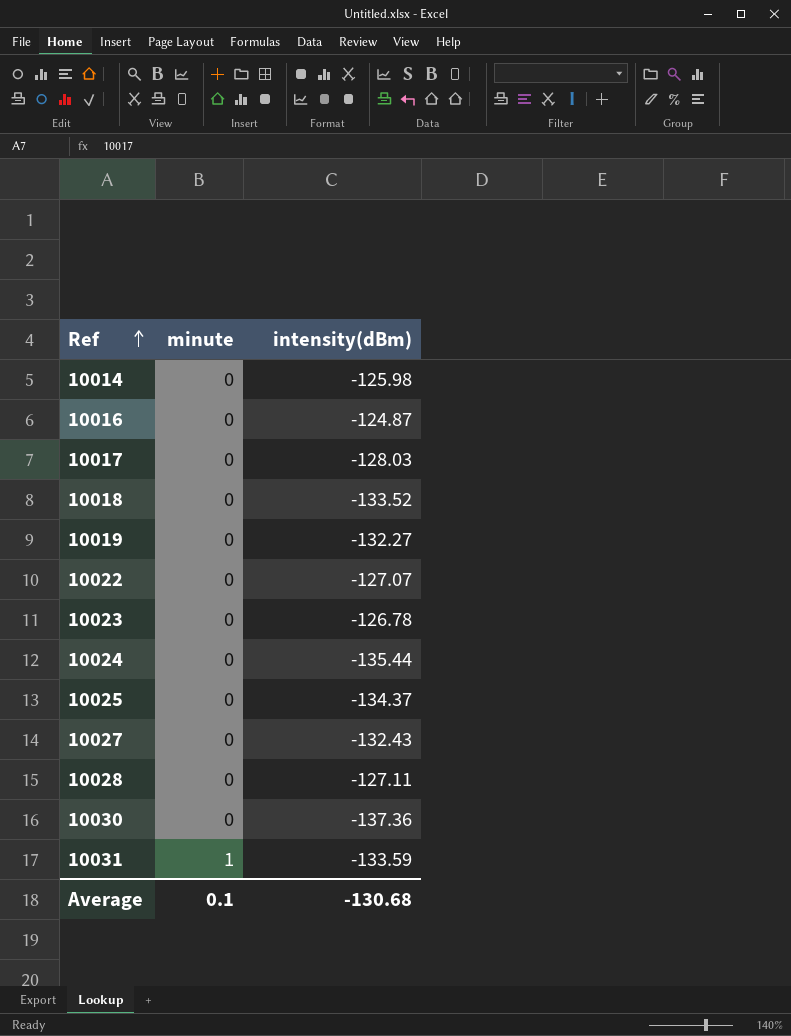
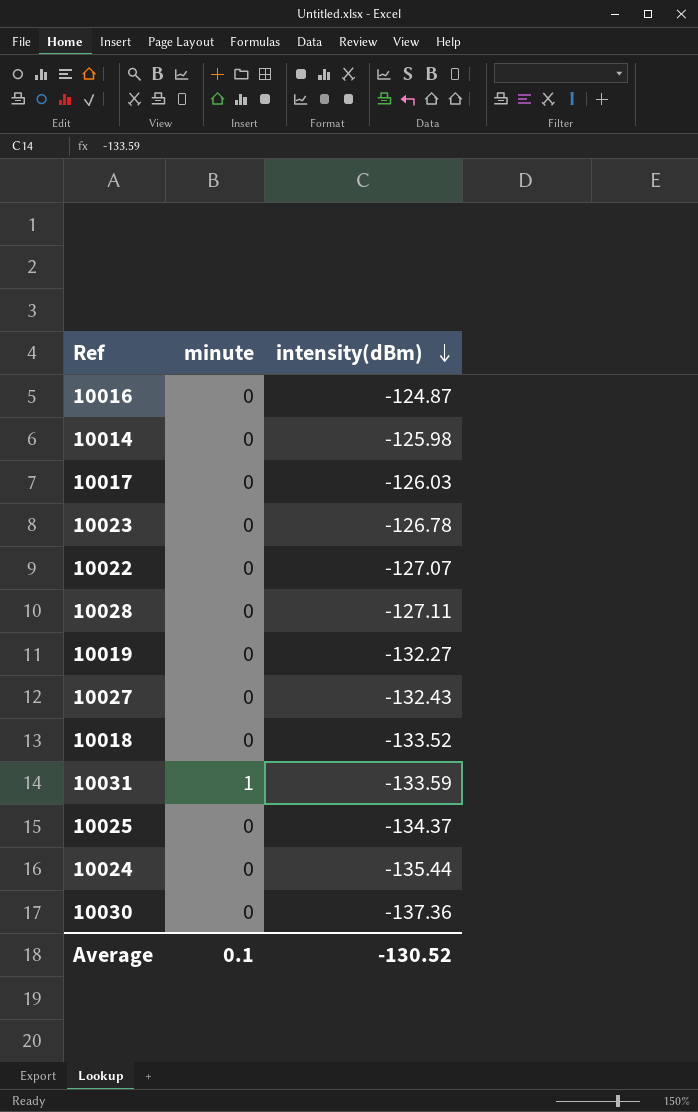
row order: Ref ascending -> intensity(dBm) descending
10017 | intensity(dBm): -128.03 -> -126.03
Average | intensity(dBm): -130.68 -> -130.52

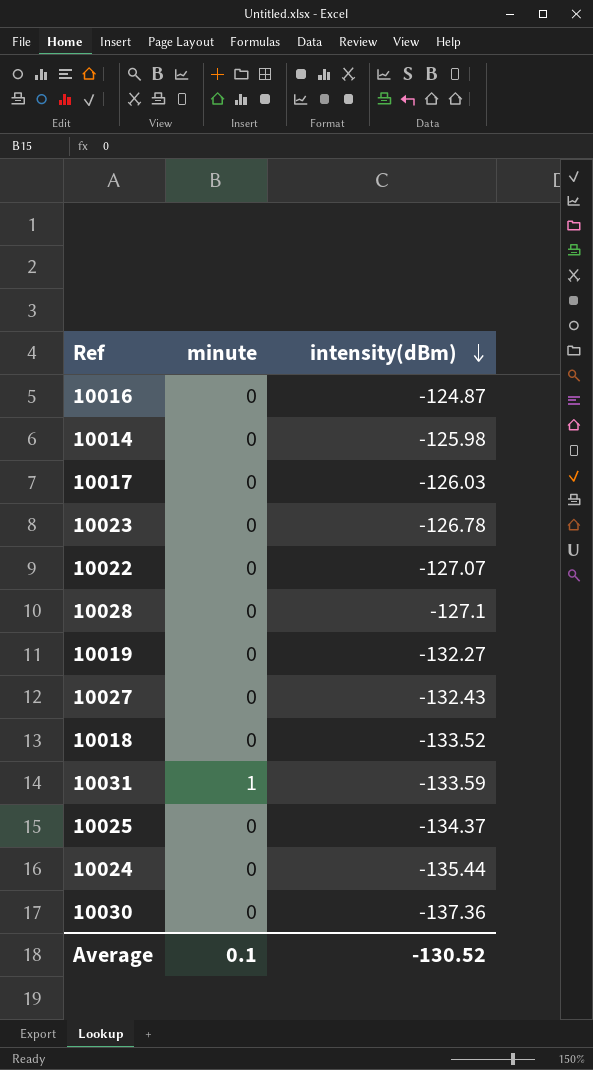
10028 | intensity(dBm): -127.11 -> -127.1

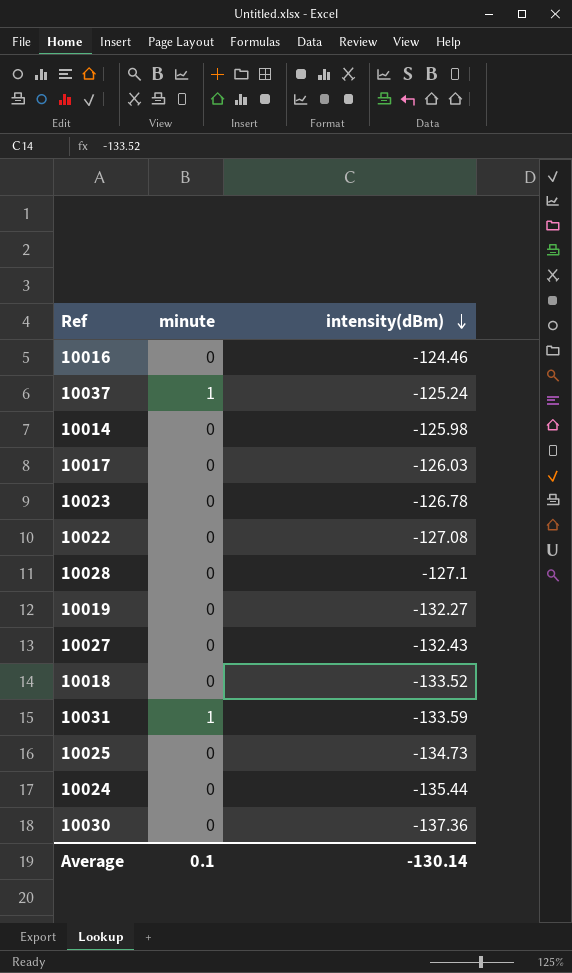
10016 | intensity(dBm): -124.87 -> -124.46
row 10037: none -> 1 | -125.24
10022 | intensity(dBm): -127.07 -> -127.08
10025 | intensity(dBm): -134.37 -> -134.73
Average | intensity(dBm): -130.52 -> -130.14

